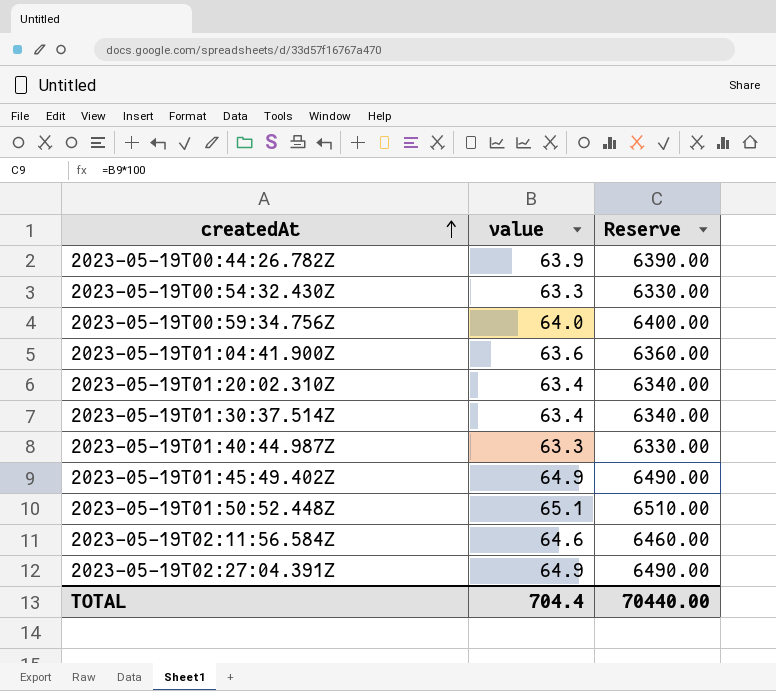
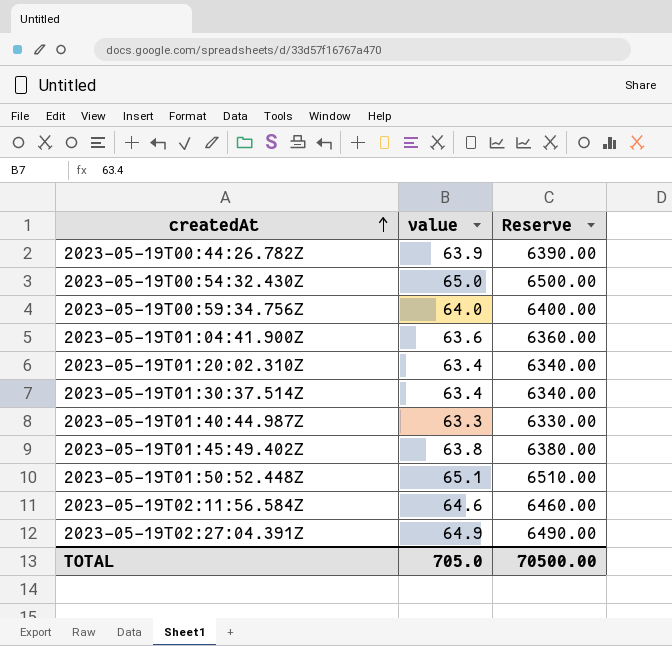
2023-05-19T00:54:32.430Z | value: 63.3 -> 65.0
2023-05-19T00:54:32.430Z | Reserve: 6330.00 -> 6500.00
2023-05-19T01:45:49.402Z | value: 64.9 -> 63.8
2023-05-19T01:45:49.402Z | Reserve: 6490.00 -> 6380.00
TOTAL | value: 704.4 -> 705.0
TOTAL | Reserve: 70440.00 -> 70500.00

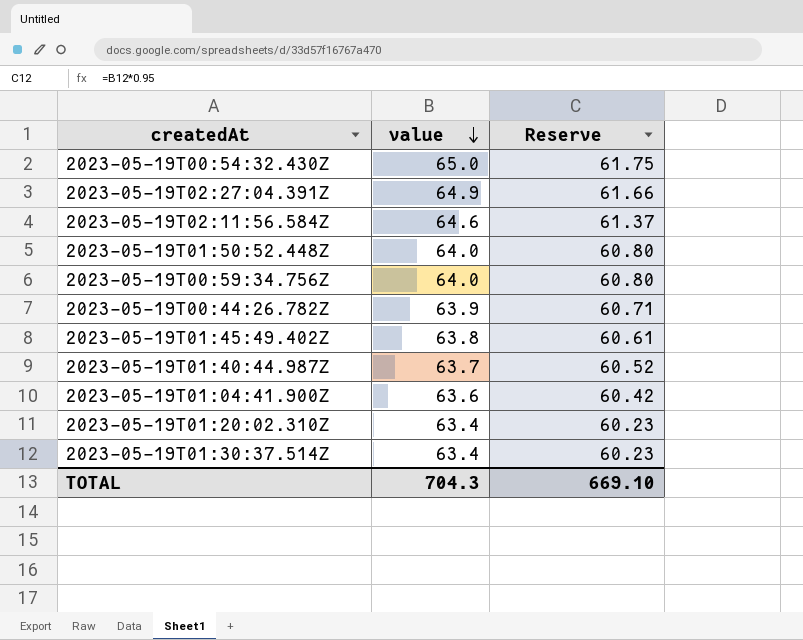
row order: createdAt ascending -> value descending
column Reserve | formula: [value] * 100 -> [value] * 0.95
2023-05-19T01:50:52.448Z | value: 65.1 -> 64.0
2023-05-19T01:40:44.987Z | value: 63.3 -> 63.7
TOTAL | value: 705.0 -> 704.3
TOTAL | Reserve: 70500.00 -> 669.10

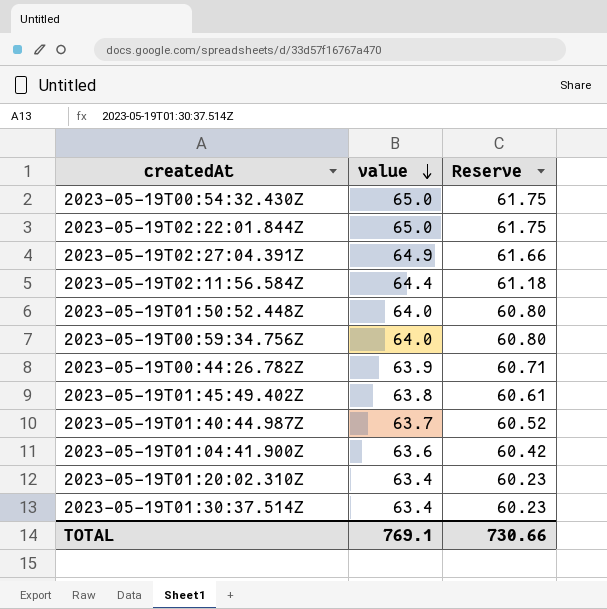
row 2023-05-19T02:22:01.844Z: none -> 65.0 | 61.75
2023-05-19T02:11:56.584Z | value: 64.6 -> 64.4
2023-05-19T02:11:56.584Z | Reserve: 61.37 -> 61.18
TOTAL | value: 704.3 -> 769.1
TOTAL | Reserve: 669.10 -> 730.66

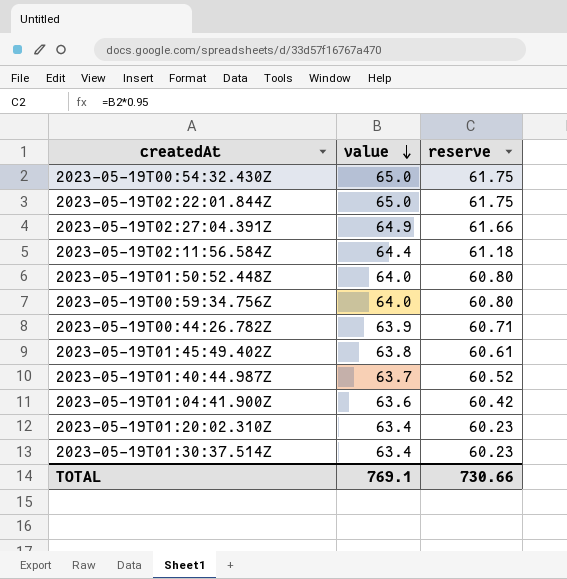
column name: Reserve -> reserve

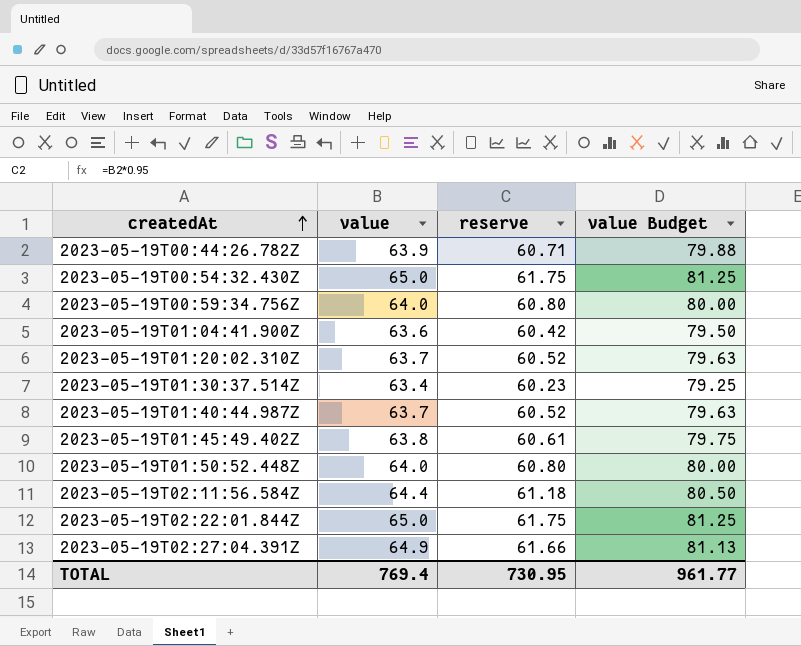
row order: value descending -> createdAt ascending
column value Budget | formula: none -> [value] * 1.25
2023-05-19T01:20:02.310Z | value: 63.4 -> 63.7
2023-05-19T01:20:02.310Z | reserve: 60.23 -> 60.52
TOTAL | value: 769.1 -> 769.4
TOTAL | reserve: 730.66 -> 730.95

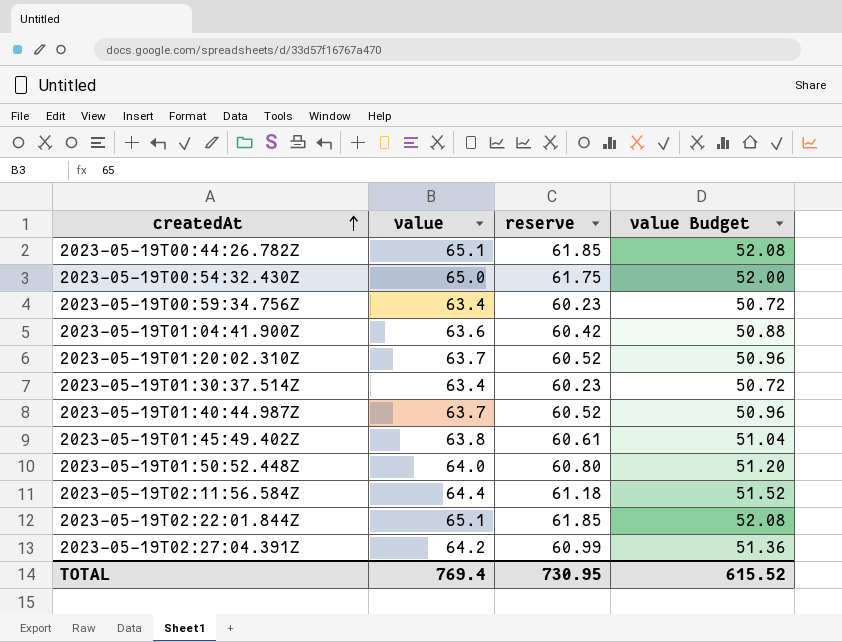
column value Budget | formula: [value] * 1.25 -> [value] * 0.8
2023-05-19T00:44:26.782Z | value: 63.9 -> 65.1
2023-05-19T00:44:26.782Z | reserve: 60.71 -> 61.85
2023-05-19T00:59:34.756Z | value: 64.0 -> 63.4
2023-05-19T00:59:34.756Z | reserve: 60.80 -> 60.23
2023-05-19T02:22:01.844Z | value: 65.0 -> 65.1
2023-05-19T02:22:01.844Z | reserve: 61.75 -> 61.85
2023-05-19T02:27:04.391Z | value: 64.9 -> 64.2
2023-05-19T02:27:04.391Z | reserve: 61.66 -> 60.99
TOTAL | value Budget: 961.77 -> 615.52

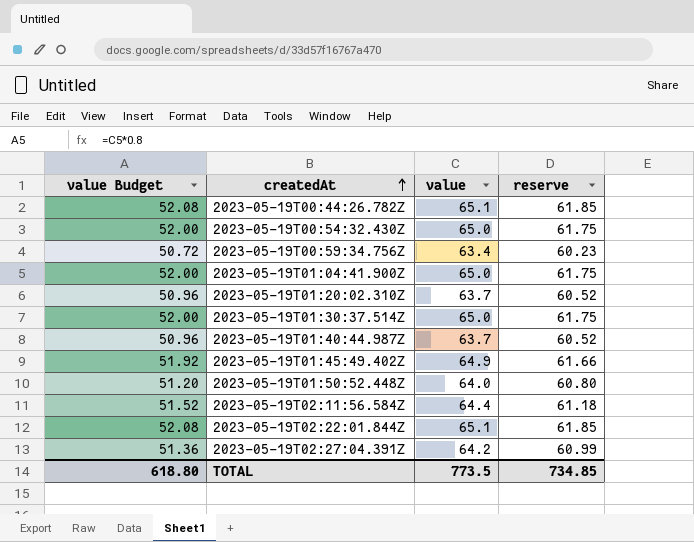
column value Budget | position: 4 -> 1
2023-05-19T01:04:41.900Z | value Budget: 50.88 -> 52.00
2023-05-19T01:04:41.900Z | value: 63.6 -> 65.0
2023-05-19T01:04:41.900Z | reserve: 60.42 -> 61.75
2023-05-19T01:30:37.514Z | value Budget: 50.72 -> 52.00
2023-05-19T01:30:37.514Z | value: 63.4 -> 65.0
2023-05-19T01:30:37.514Z | reserve: 60.23 -> 61.75
2023-05-19T01:45:49.402Z | value Budget: 51.04 -> 51.92
2023-05-19T01:45:49.402Z | value: 63.8 -> 64.9
2023-05-19T01:45:49.402Z | reserve: 60.61 -> 61.66
TOTAL | value Budget: 615.52 -> 618.80
TOTAL | value: 769.4 -> 773.5
TOTAL | reserve: 730.95 -> 734.85

